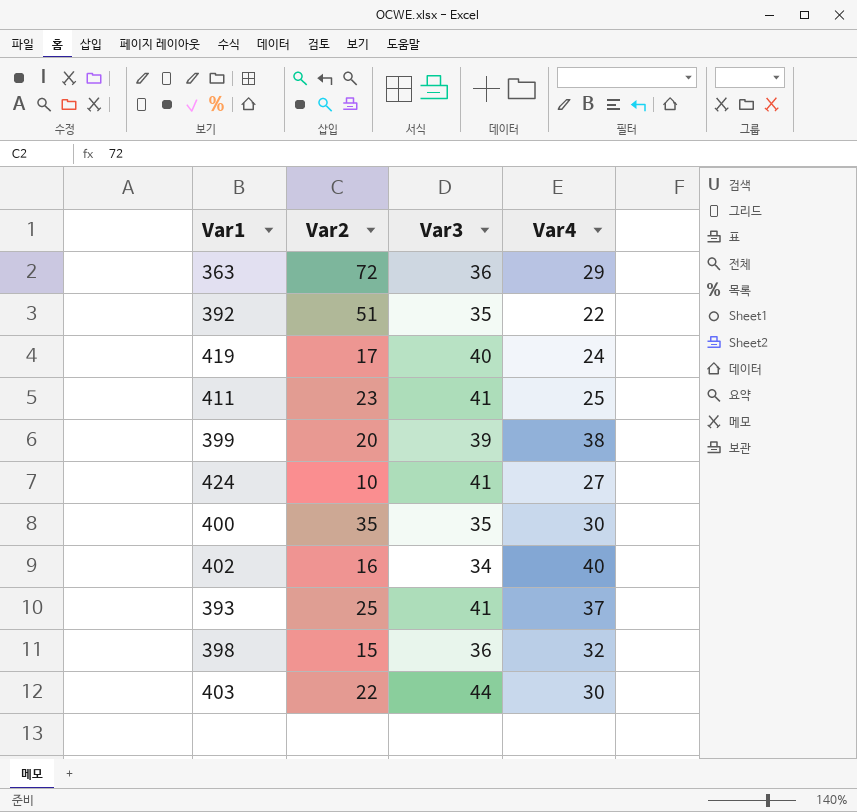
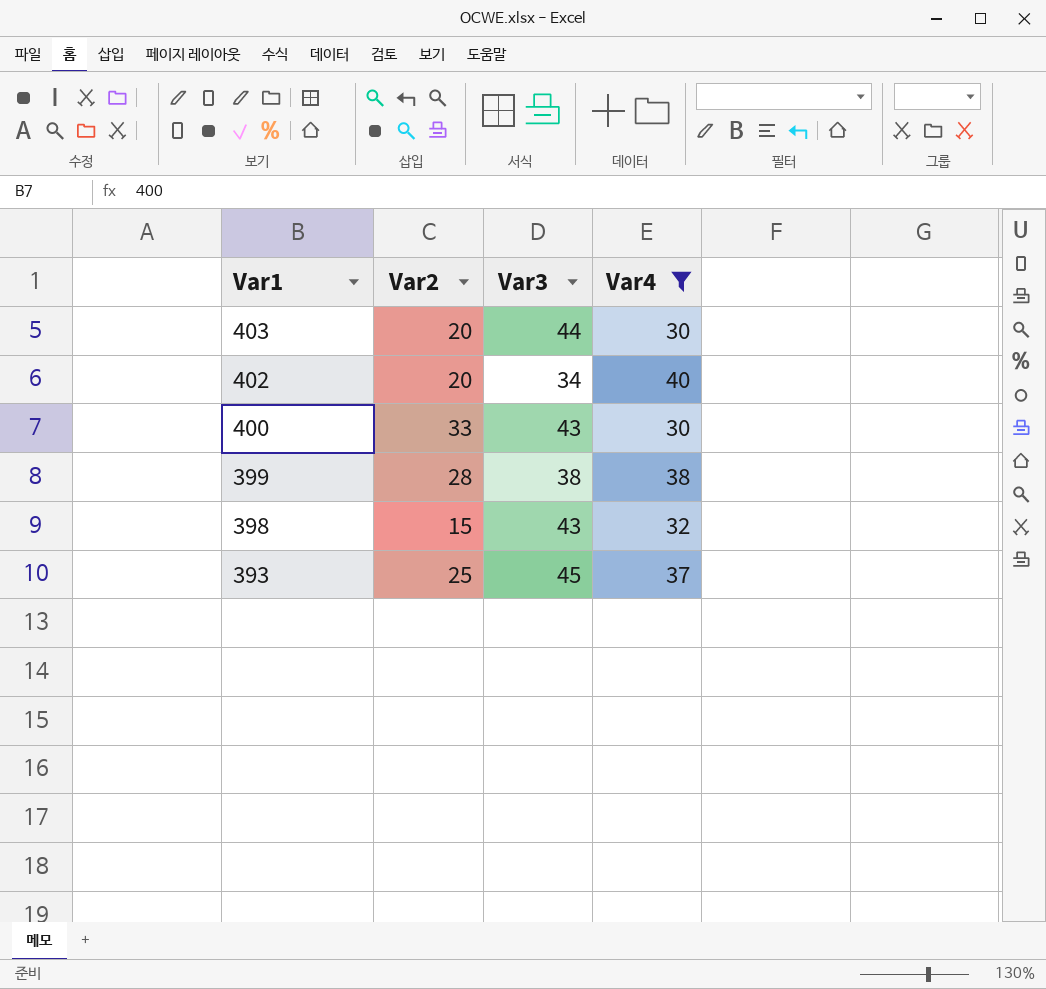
filter: none -> Var4 >= 30
row order: none -> Var1 descending
403 | Var2: 22 -> 20
402 | Var2: 16 -> 20
400 | Var2: 35 -> 33
400 | Var3: 35 -> 43
399 | Var2: 20 -> 28
399 | Var3: 39 -> 38
398 | Var3: 36 -> 43
393 | Var3: 41 -> 45

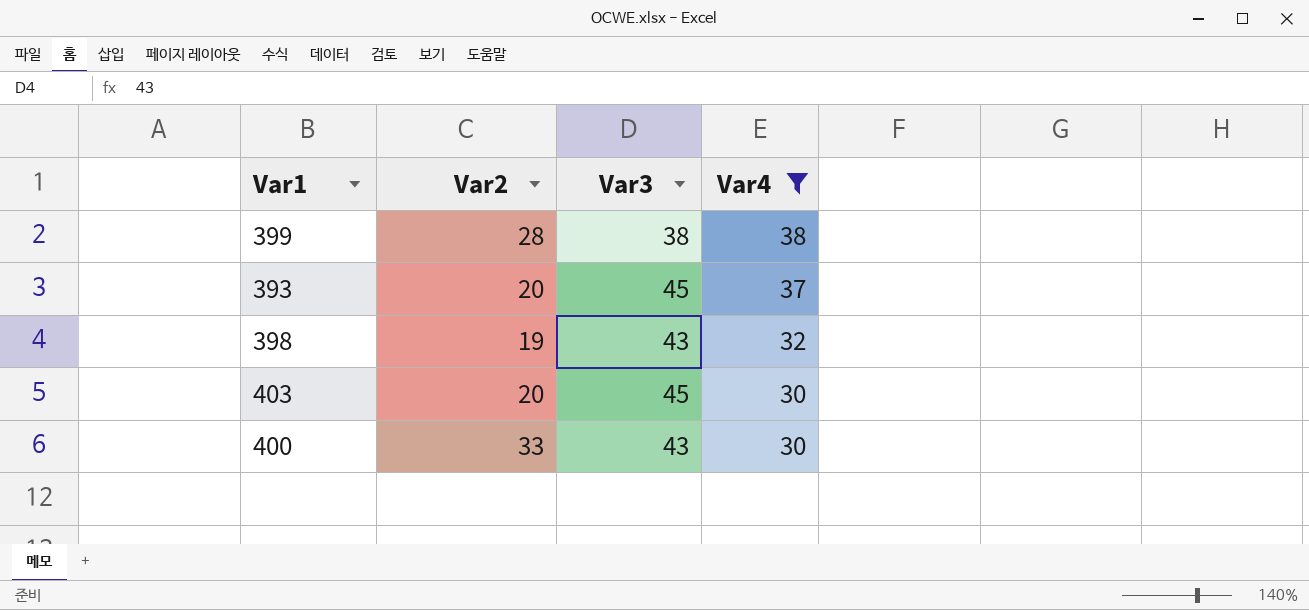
row order: Var1 descending -> Var4 descending
row 402: 20 | 34 | 40 -> none
393 | Var2: 25 -> 20
398 | Var2: 15 -> 19
403 | Var3: 44 -> 45

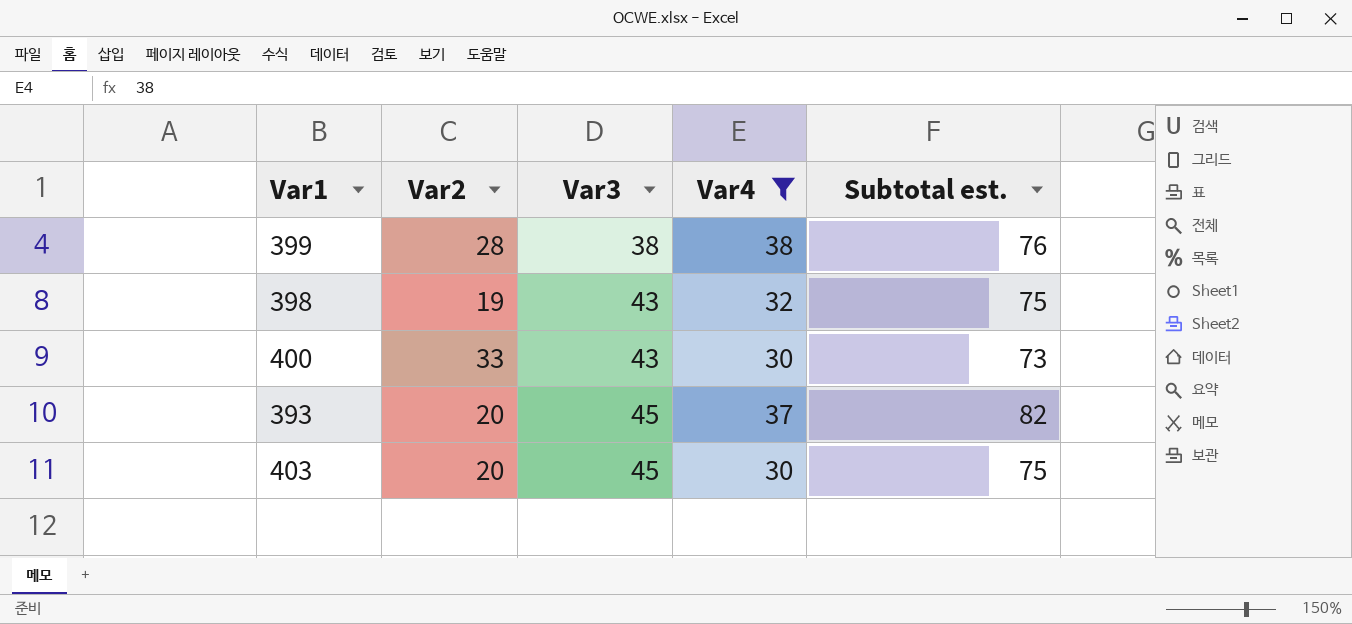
row order: Var4 descending -> Var3 ascending
column Subtotal est. | formula: none -> [Var3] + [Var4]

